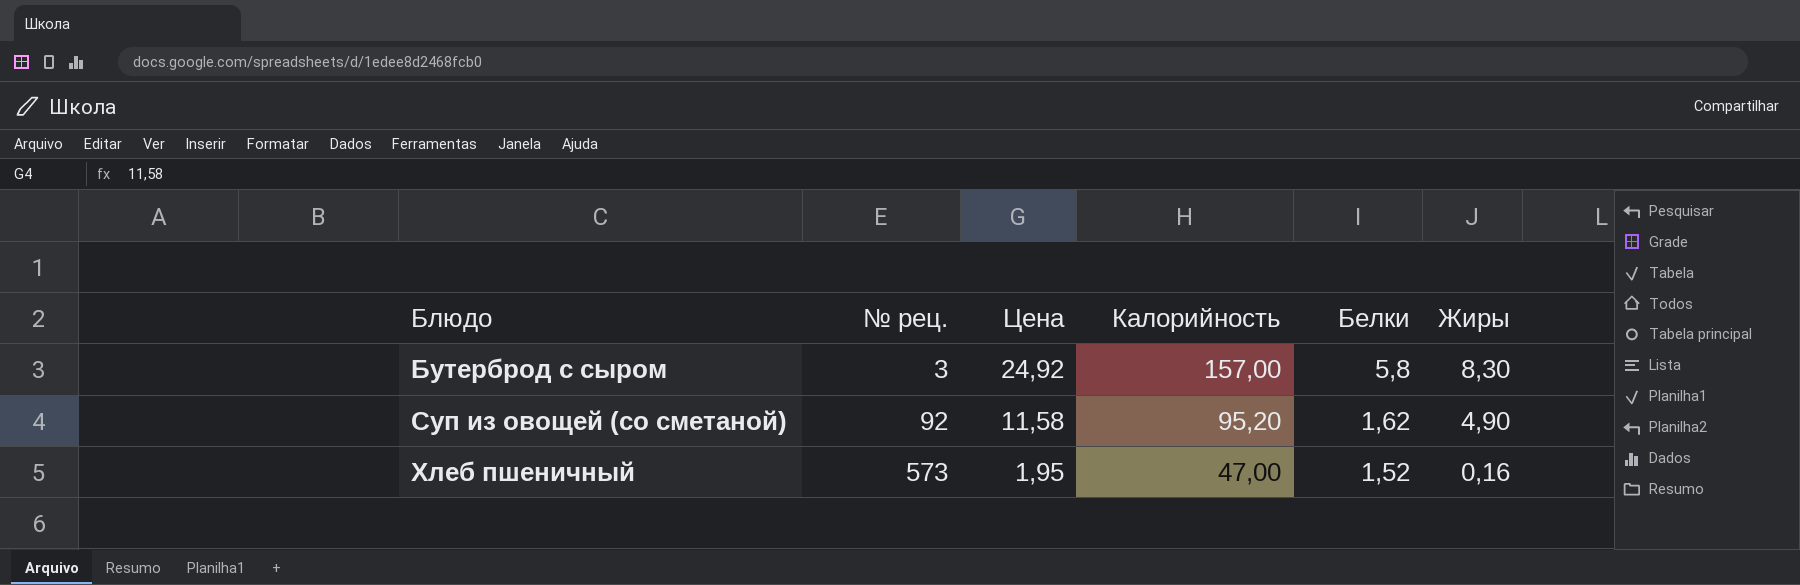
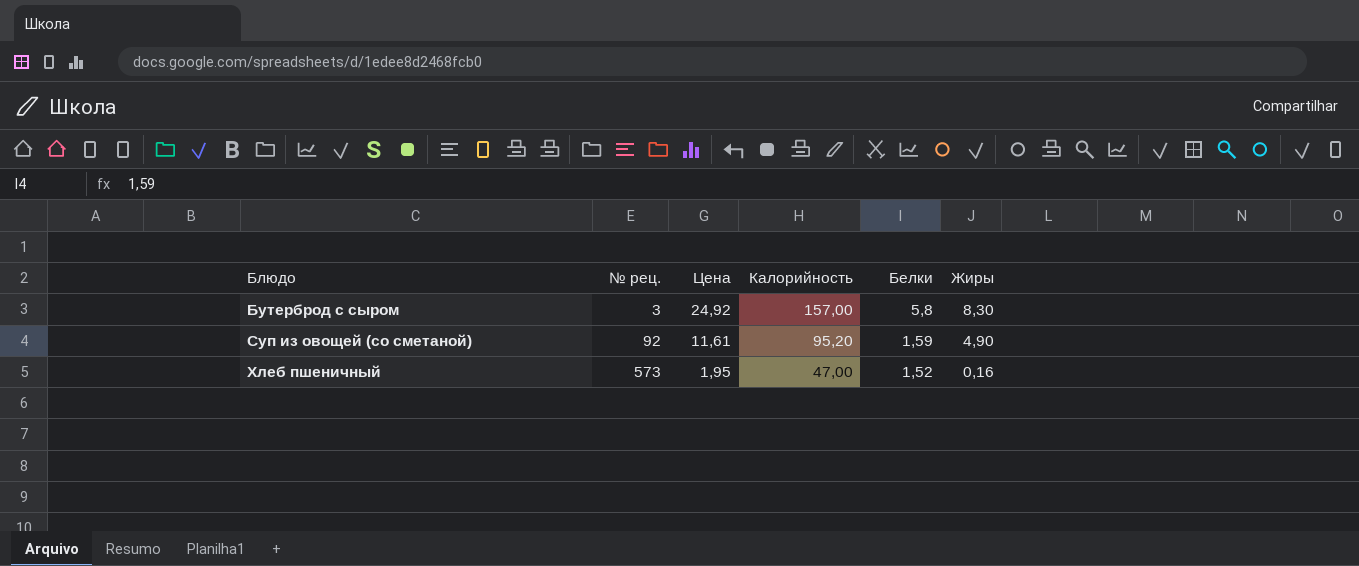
Суп из овощей (со сметаной) | Цена: 11,58 -> 11,61
Суп из овощей (со сметаной) | Белки: 1,62 -> 1,59

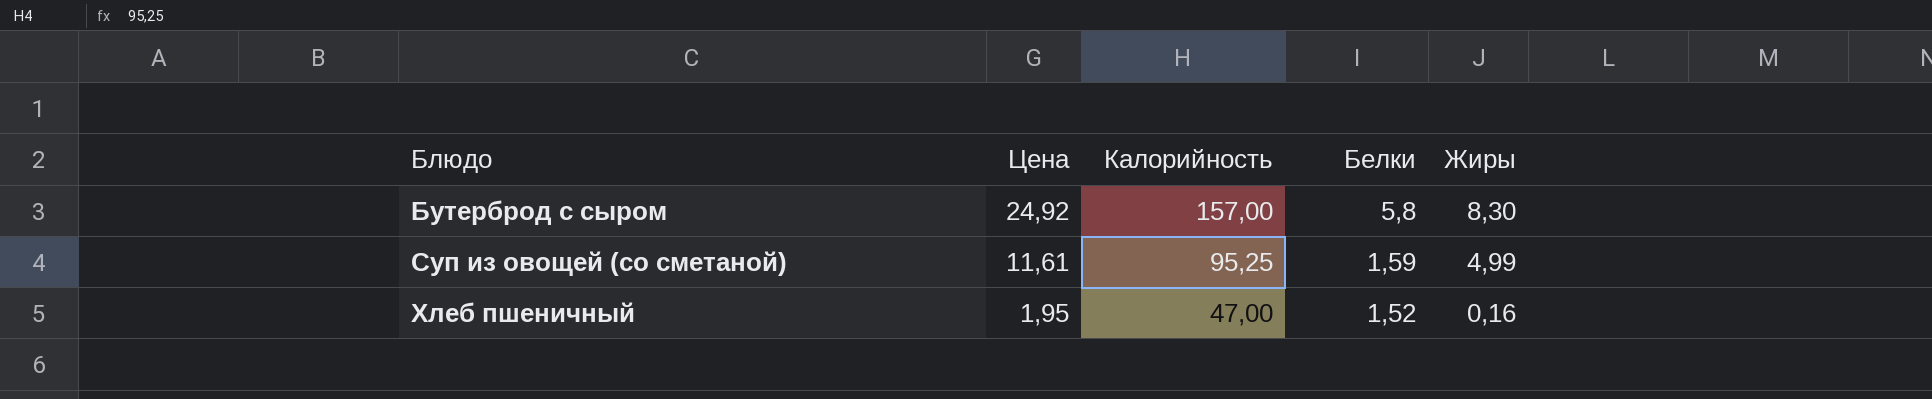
column № рец. | position: 2 -> none
Суп из овощей (со сметаной) | Калорийность: 95,20 -> 95,25
Суп из овощей (со сметаной) | Жиры: 4,90 -> 4,99

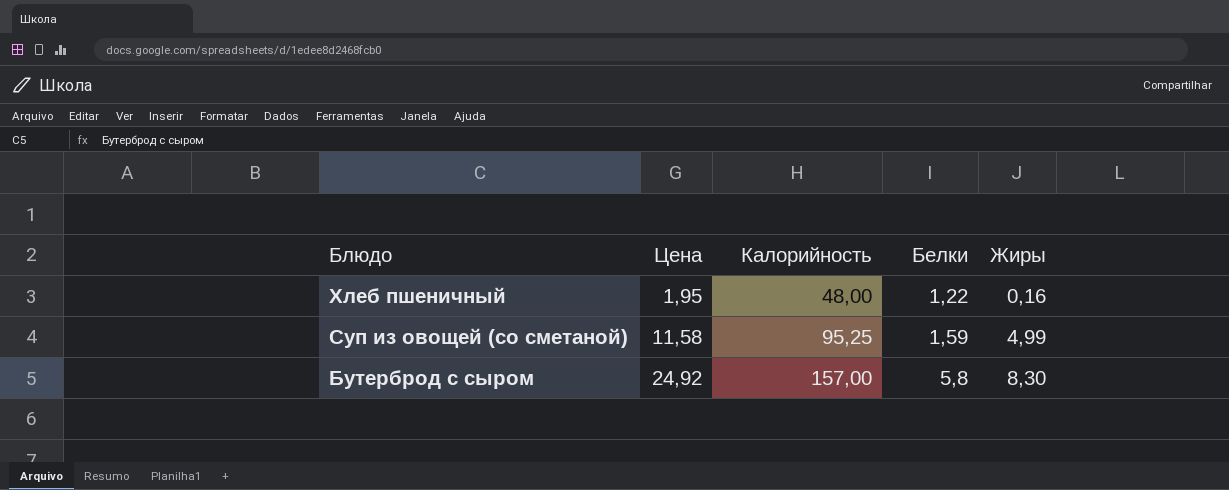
row order: Блюдо ascending -> Блюдо descending
Хлеб пшеничный | Калорийность: 47,00 -> 48,00
Хлеб пшеничный | Белки: 1,52 -> 1,22
Суп из овощей (со сметаной) | Цена: 11,61 -> 11,58

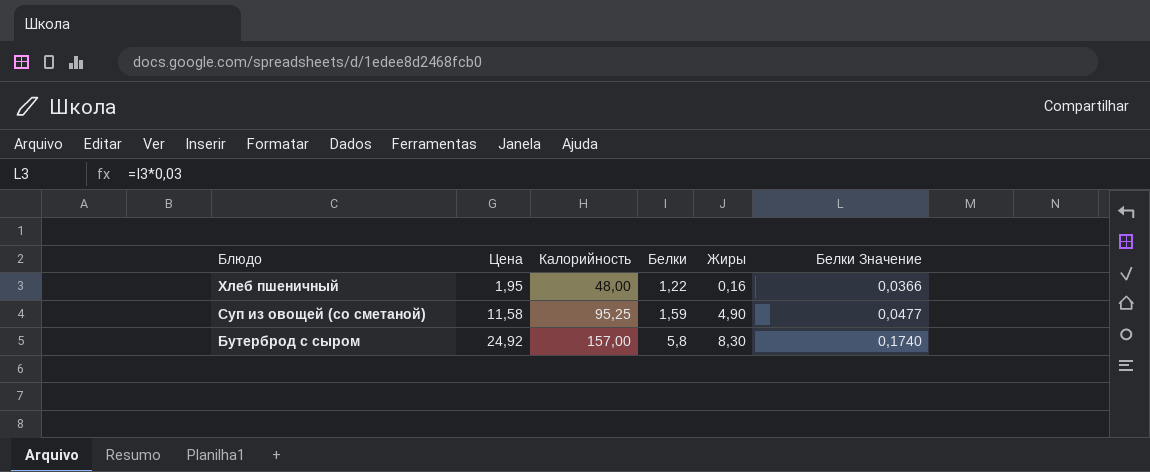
column Белки Значение | formula: none -> [Белки] * 0,03
Суп из овощей (со сметаной) | Жиры: 4,99 -> 4,90

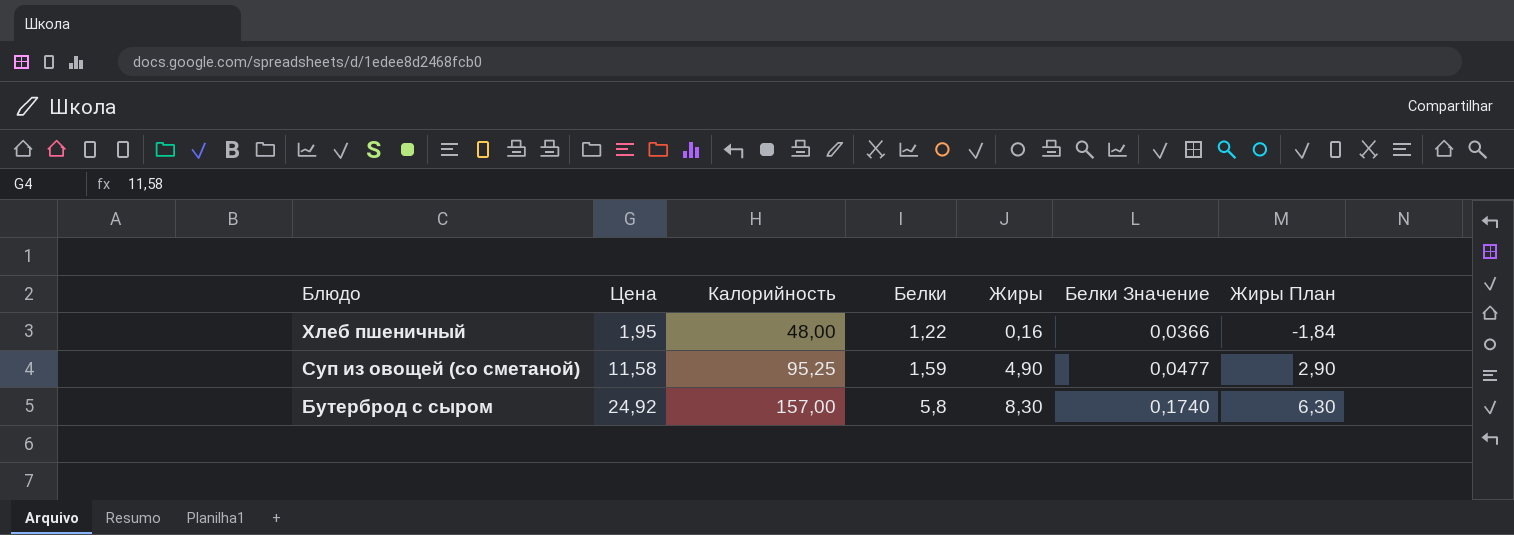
column Жиры План | formula: none -> [Жиры] - 2

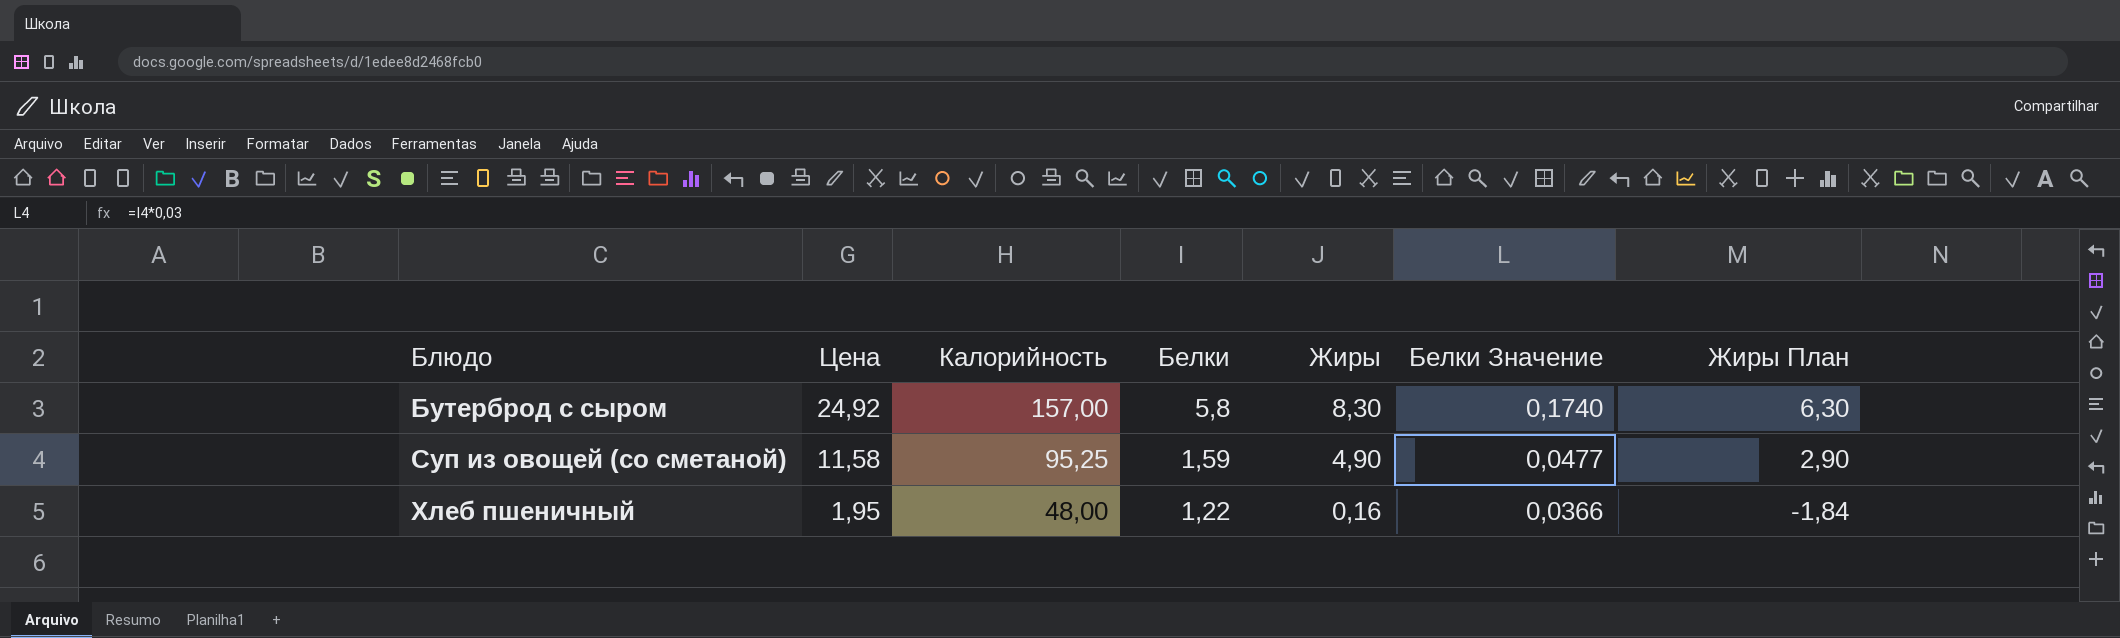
row order: Блюдо descending -> Блюдо ascending

